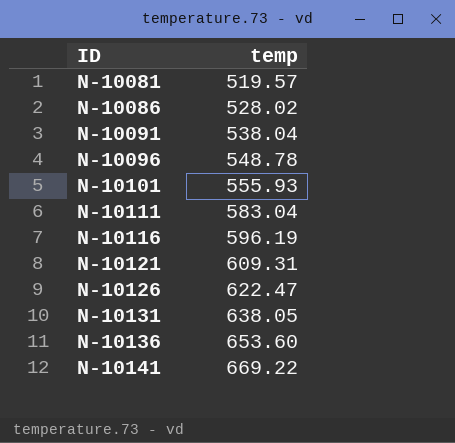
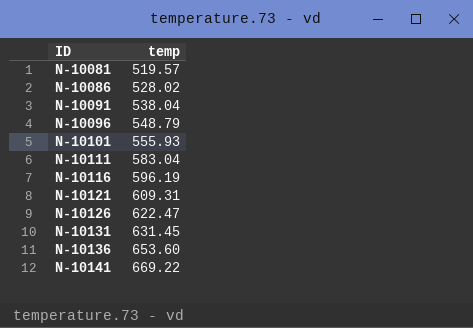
N-10096 | temp: 548.78 -> 548.79
N-10131 | temp: 638.05 -> 631.45

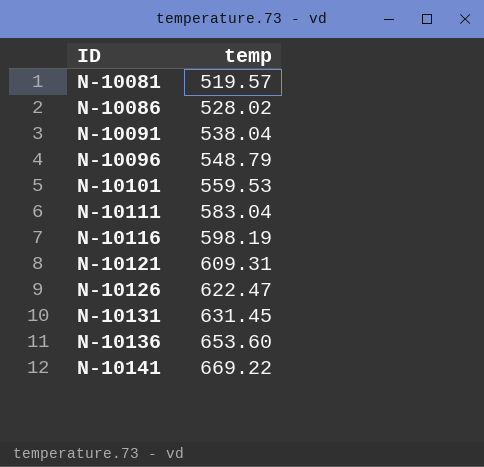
N-10101 | temp: 555.93 -> 559.53
N-10116 | temp: 596.19 -> 598.19

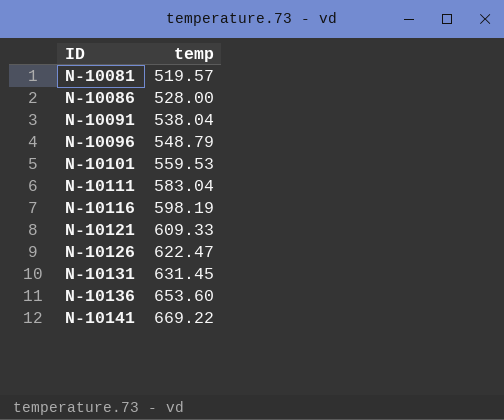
N-10086 | temp: 528.02 -> 528.00
N-10121 | temp: 609.31 -> 609.33

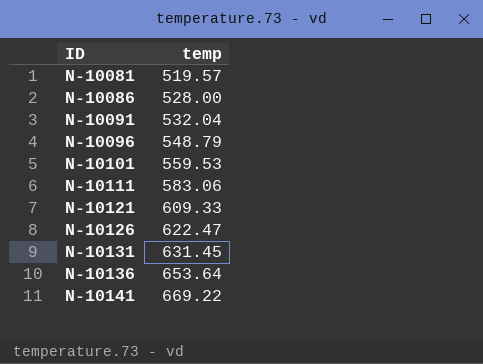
row N-10116: 598.19 -> none
N-10091 | temp: 538.04 -> 532.04
N-10111 | temp: 583.04 -> 583.06
N-10136 | temp: 653.60 -> 653.64

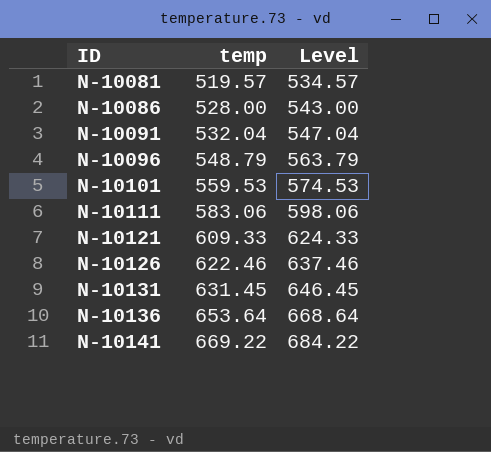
column Level | formula: none -> [temp] + 15
N-10126 | temp: 622.47 -> 622.46

